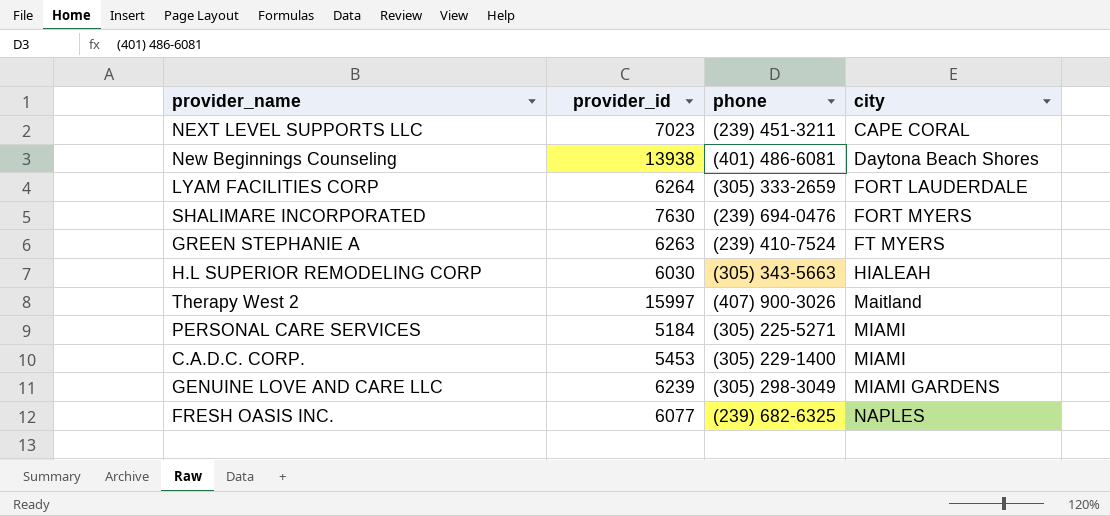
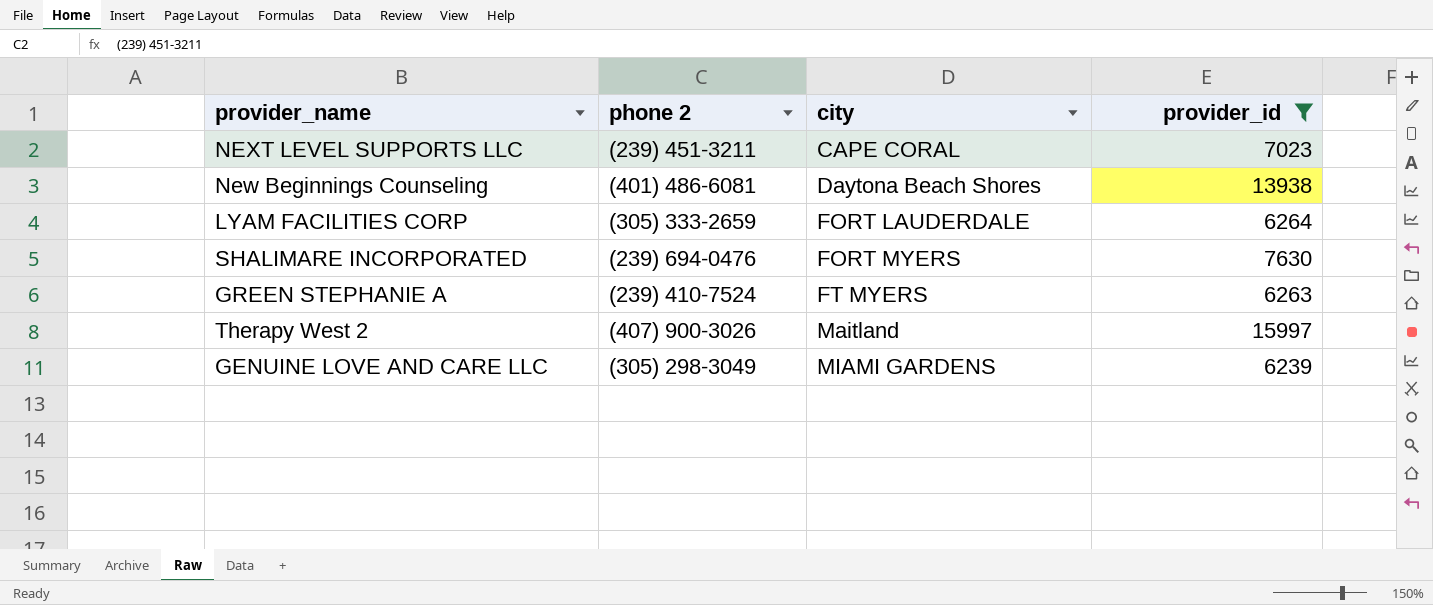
filter: none -> provider_id >= 6239
column name: phone -> phone 2
column provider_id | position: 2 -> 4

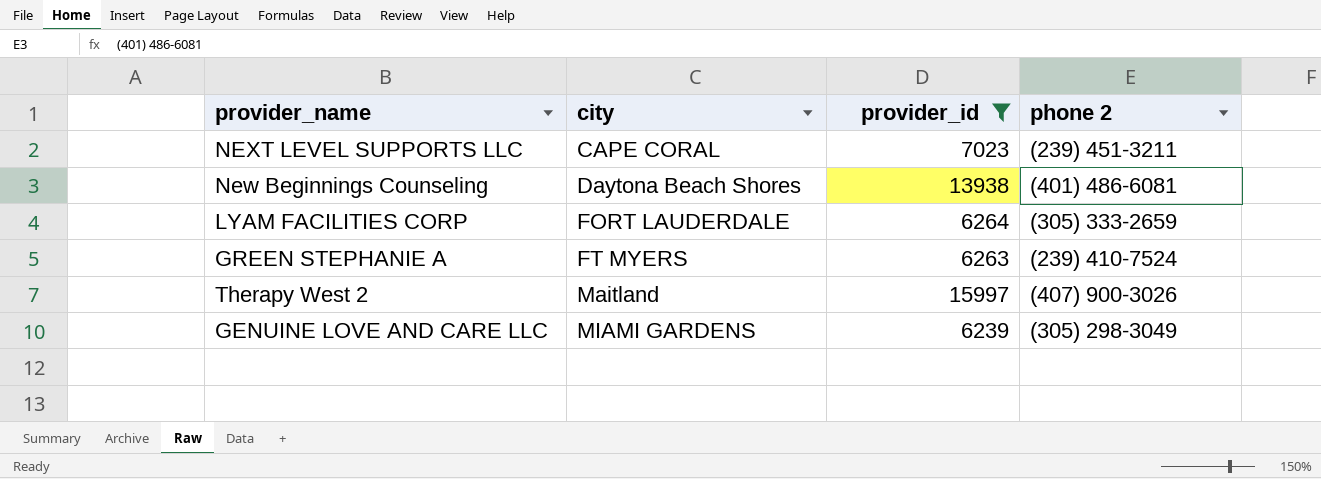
column phone 2 | position: 2 -> 4
row SHALIMARE INCORPORATED: (239) 694-0476 | FORT MYERS | 7630 -> none

